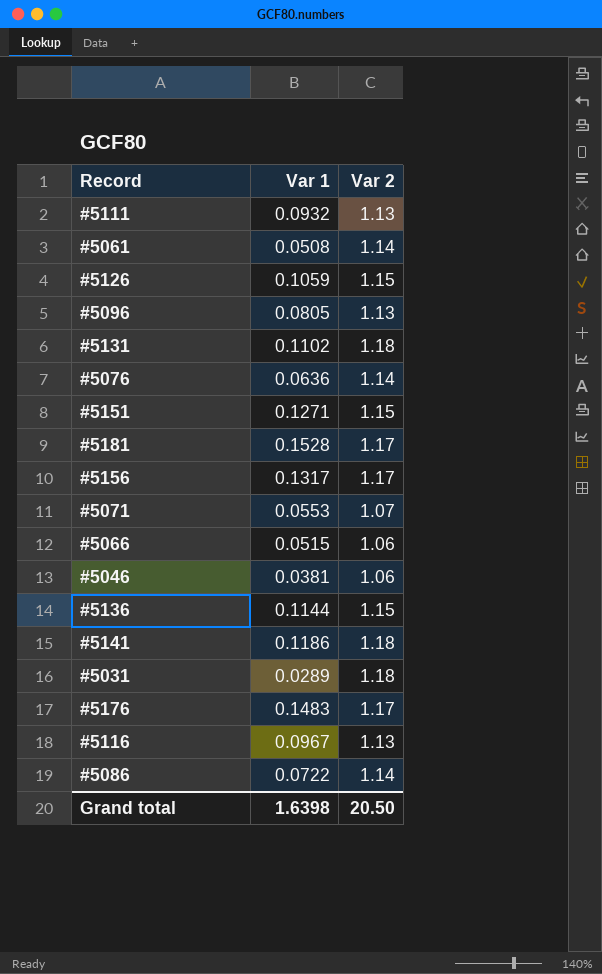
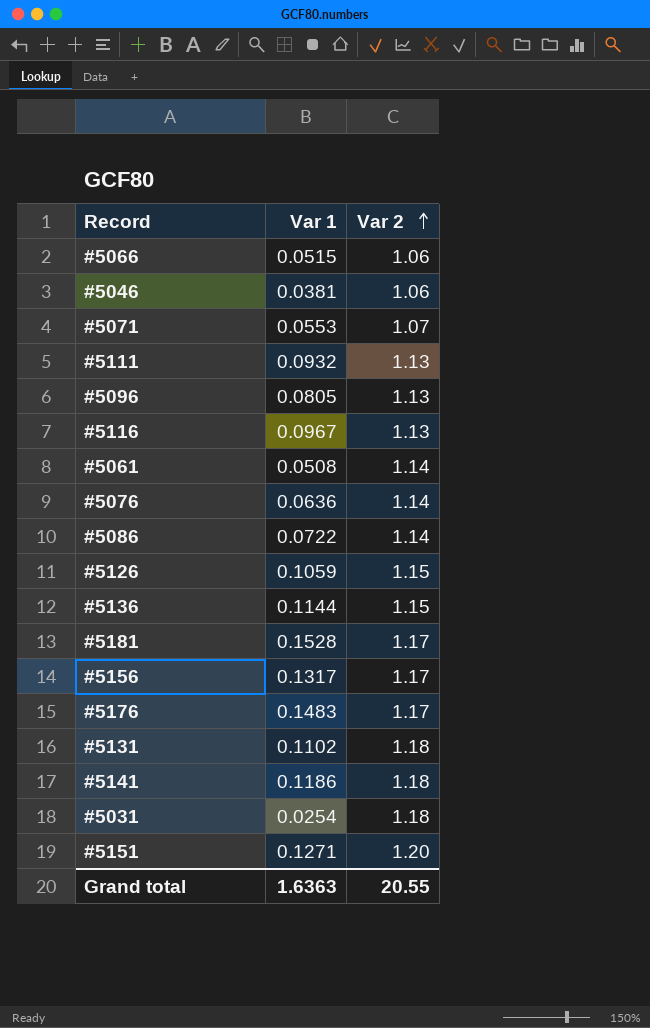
row order: none -> Var 2 ascending
#5031 | Var 1: 0.0289 -> 0.0254
#5151 | Var 2: 1.15 -> 1.20
Grand total | Var 1: 1.6398 -> 1.6363
Grand total | Var 2: 20.50 -> 20.55

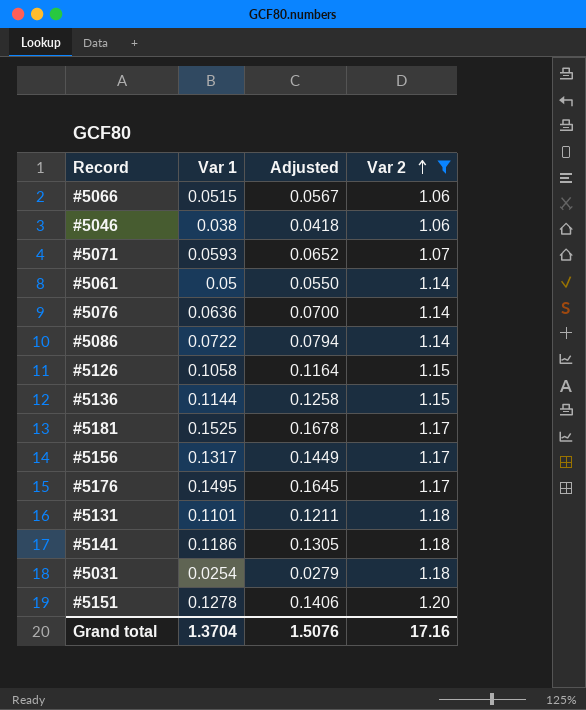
filter: none -> Var 2 != 1.13
column Adjusted | formula: none -> [Var 1] * 1.1
#5046 | Var 1: 0.0381 -> 0.038
#5071 | Var 1: 0.0553 -> 0.0593
#5061 | Var 1: 0.0508 -> 0.05
#5126 | Var 1: 0.1059 -> 0.1058
#5181 | Var 1: 0.1528 -> 0.1525
#5176 | Var 1: 0.1483 -> 0.1495
#5131 | Var 1: 0.1102 -> 0.1101
#5151 | Var 1: 0.1271 -> 0.1278
Grand total | Var 1: 1.6363 -> 1.3704
Grand total | Var 2: 20.55 -> 17.16

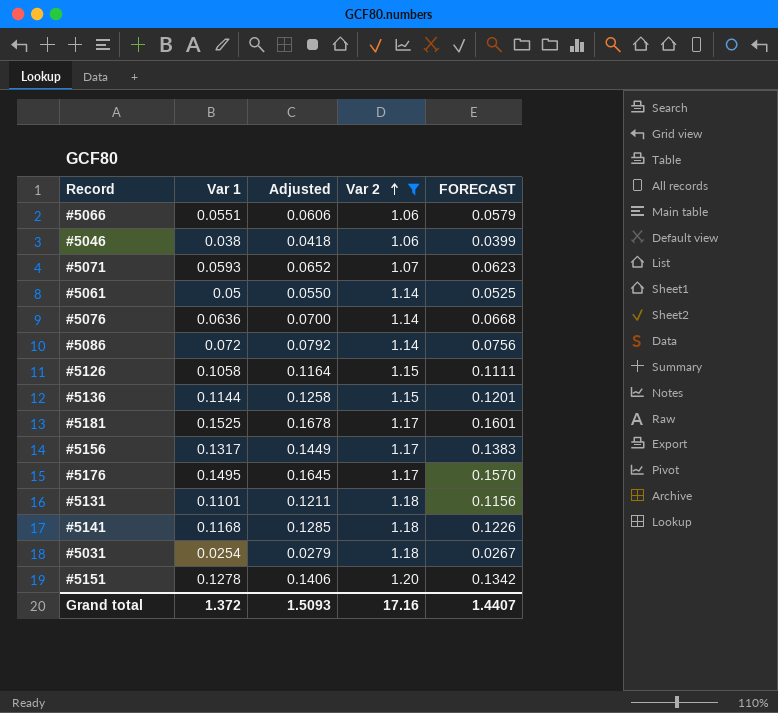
column FORECAST | formula: none -> [Var 1] * 1.05
#5066 | Var 1: 0.0515 -> 0.0551
#5066 | Adjusted: 0.0567 -> 0.0606
#5086 | Var 1: 0.0722 -> 0.072
#5086 | Adjusted: 0.0794 -> 0.0792
#5141 | Var 1: 0.1186 -> 0.1168
#5141 | Adjusted: 0.1305 -> 0.1285
Grand total | Var 1: 1.3704 -> 1.372
Grand total | Adjusted: 1.5076 -> 1.5093

